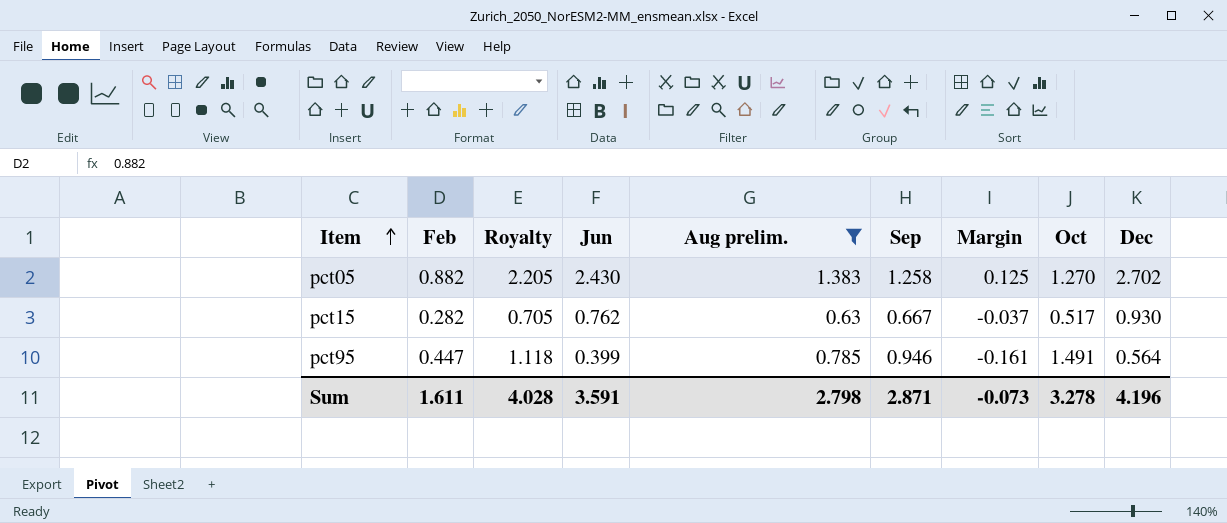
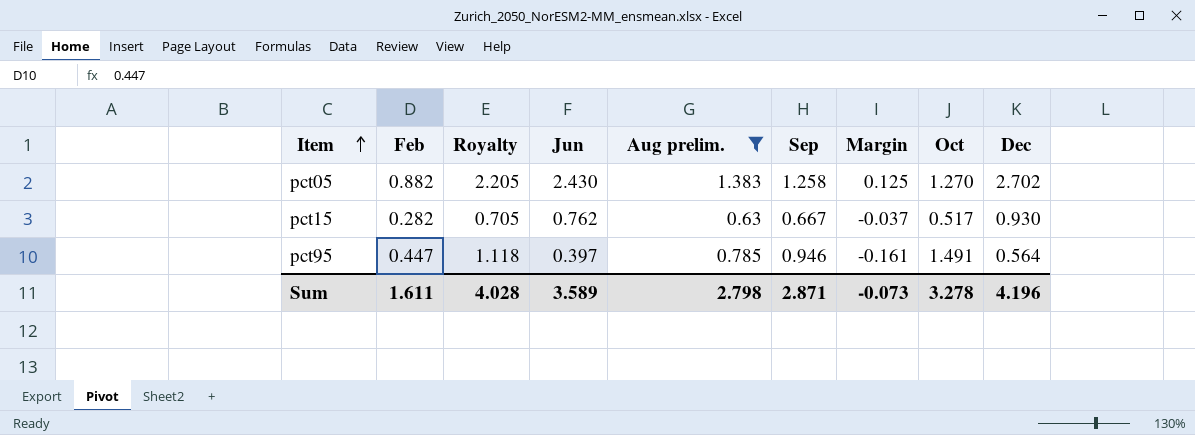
pct95 | Jun: 0.399 -> 0.397
Sum | Jun: 3.591 -> 3.589

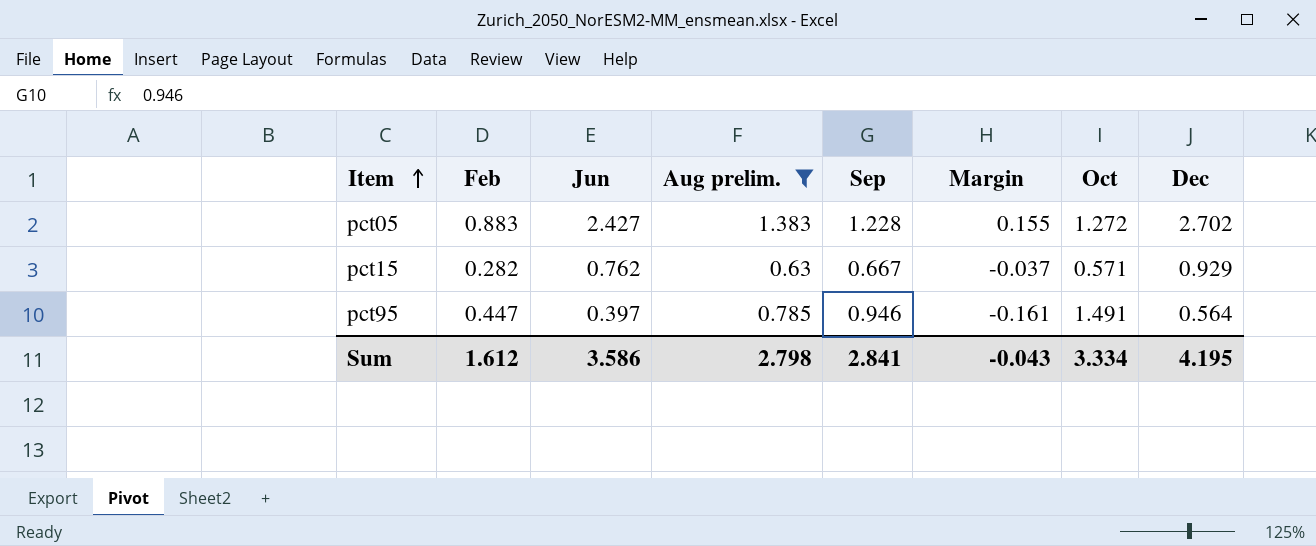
column Royalty | formula: [Feb] * 2.5 -> none
pct05 | Feb: 0.882 -> 0.883
pct05 | Jun: 2.430 -> 2.427
pct05 | Sep: 1.258 -> 1.228
pct05 | Margin: 0.125 -> 0.155
pct05 | Oct: 1.270 -> 1.272
pct15 | Oct: 0.517 -> 0.571
pct15 | Dec: 0.930 -> 0.929
Sum | Feb: 1.611 -> 1.612
Sum | Jun: 3.589 -> 3.586
Sum | Sep: 2.871 -> 2.841
Sum | Margin: -0.073 -> -0.043
Sum | Oct: 3.278 -> 3.334
Sum | Dec: 4.196 -> 4.195

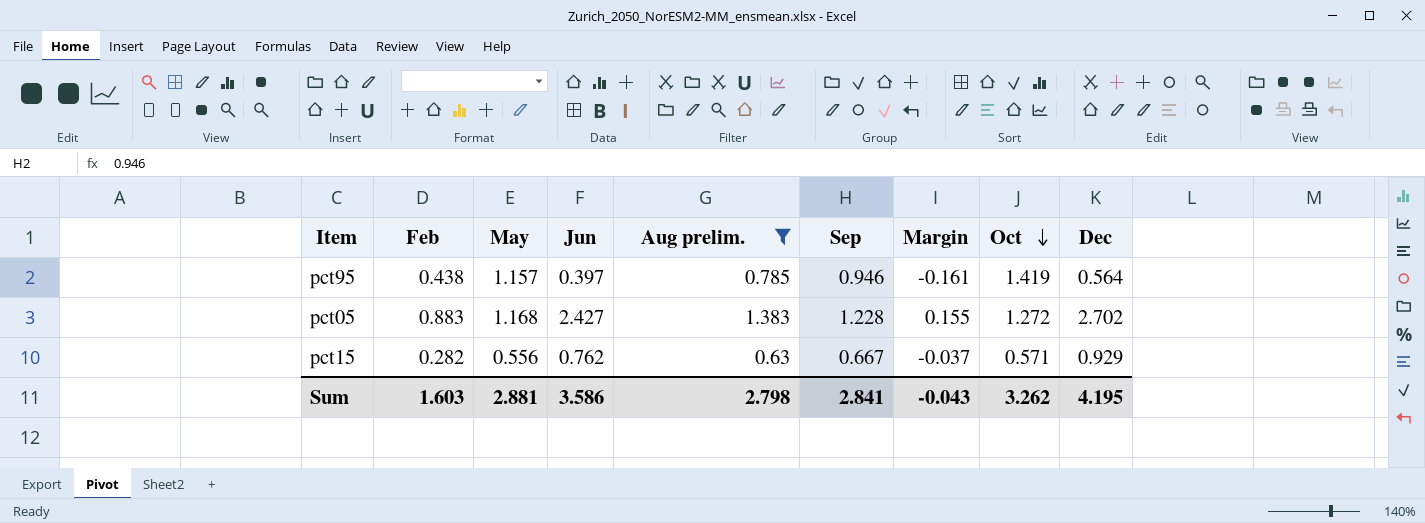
row order: Item ascending -> Oct descending
column May | position: none -> 3
pct95 | Feb: 0.447 -> 0.438
pct95 | Oct: 1.491 -> 1.419
Sum | Feb: 1.612 -> 1.603
Sum | Oct: 3.334 -> 3.262

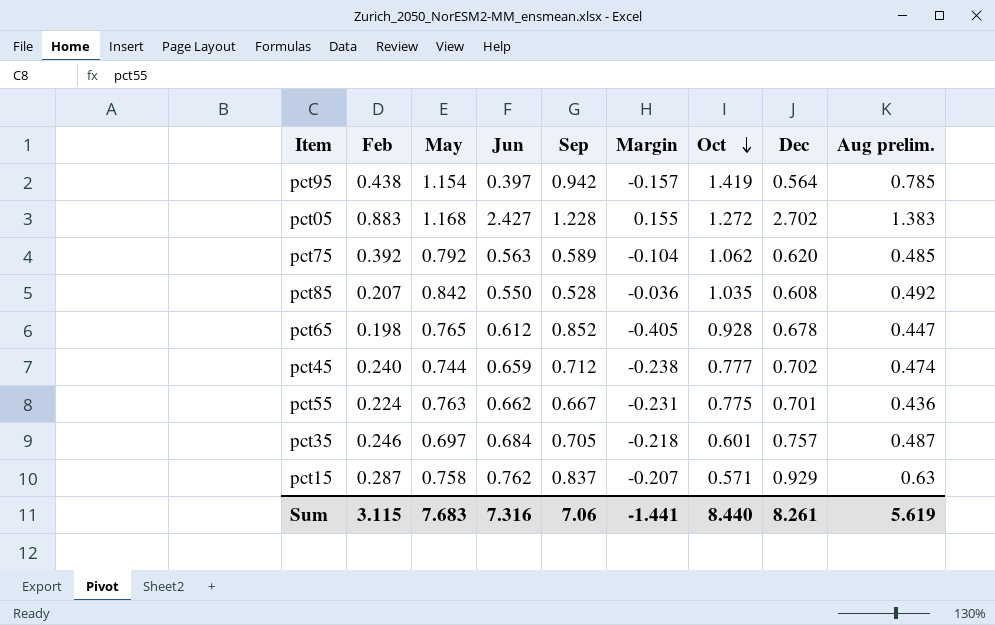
filter: Aug prelim. >= 0.63 -> none
column Aug prelim. | position: 5 -> 9
pct95 | May: 1.157 -> 1.154
pct95 | Sep: 0.946 -> 0.942
pct95 | Margin: -0.161 -> -0.157
pct15 | Feb: 0.282 -> 0.287
pct15 | May: 0.556 -> 0.758
pct15 | Sep: 0.667 -> 0.837
pct15 | Margin: -0.037 -> -0.207
Sum | Feb: 1.603 -> 3.115
Sum | May: 2.881 -> 7.683
Sum | Jun: 3.586 -> 7.316
Sum | Sep: 2.841 -> 7.06
Sum | Margin: -0.043 -> -1.441
Sum | Oct: 3.262 -> 8.440
Sum | Dec: 4.195 -> 8.261
Sum | Aug prelim.: 2.798 -> 5.619

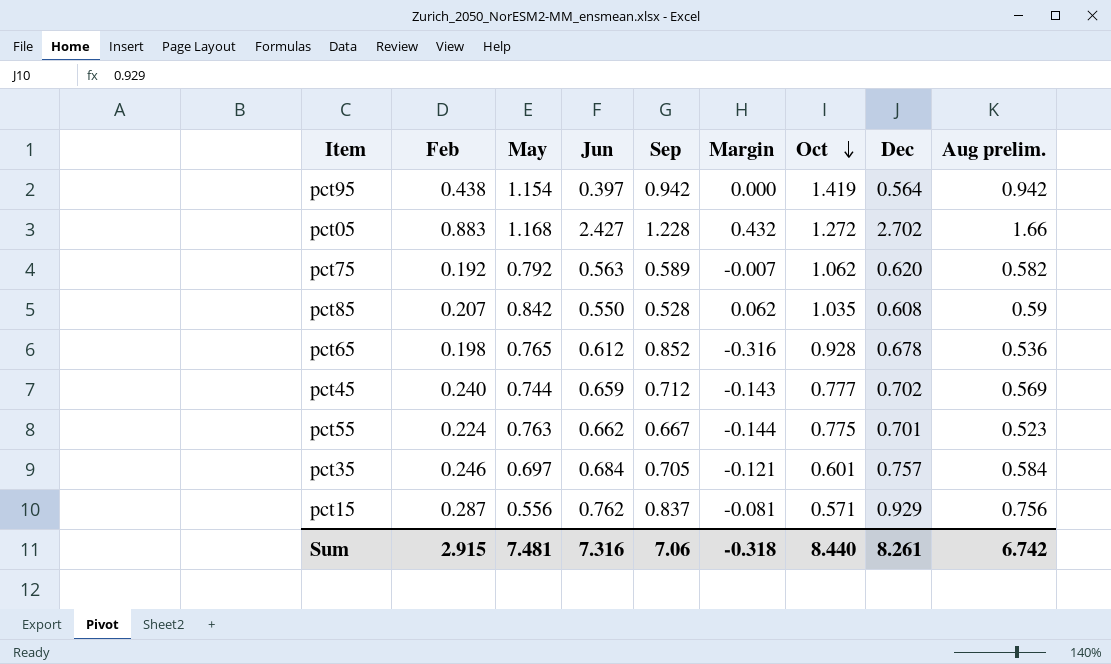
pct95 | Margin: -0.157 -> 0.000
pct95 | Aug prelim.: 0.785 -> 0.942
pct05 | Margin: 0.155 -> 0.432
pct05 | Aug prelim.: 1.383 -> 1.66
pct75 | Feb: 0.392 -> 0.192
pct75 | Margin: -0.104 -> -0.007
pct75 | Aug prelim.: 0.485 -> 0.582
pct85 | Margin: -0.036 -> 0.062
pct85 | Aug prelim.: 0.492 -> 0.59
pct65 | Margin: -0.405 -> -0.316
pct65 | Aug prelim.: 0.447 -> 0.536
pct45 | Margin: -0.238 -> -0.143
pct45 | Aug prelim.: 0.474 -> 0.569
pct55 | Margin: -0.231 -> -0.144
pct55 | Aug prelim.: 0.436 -> 0.523
pct35 | Margin: -0.218 -> -0.121
pct35 | Aug prelim.: 0.487 -> 0.584
pct15 | May: 0.758 -> 0.556
pct15 | Margin: -0.207 -> -0.081
pct15 | Aug prelim.: 0.63 -> 0.756
Sum | Feb: 3.115 -> 2.915
Sum | May: 7.683 -> 7.481
Sum | Margin: -1.441 -> -0.318
Sum | Aug prelim.: 5.619 -> 6.742

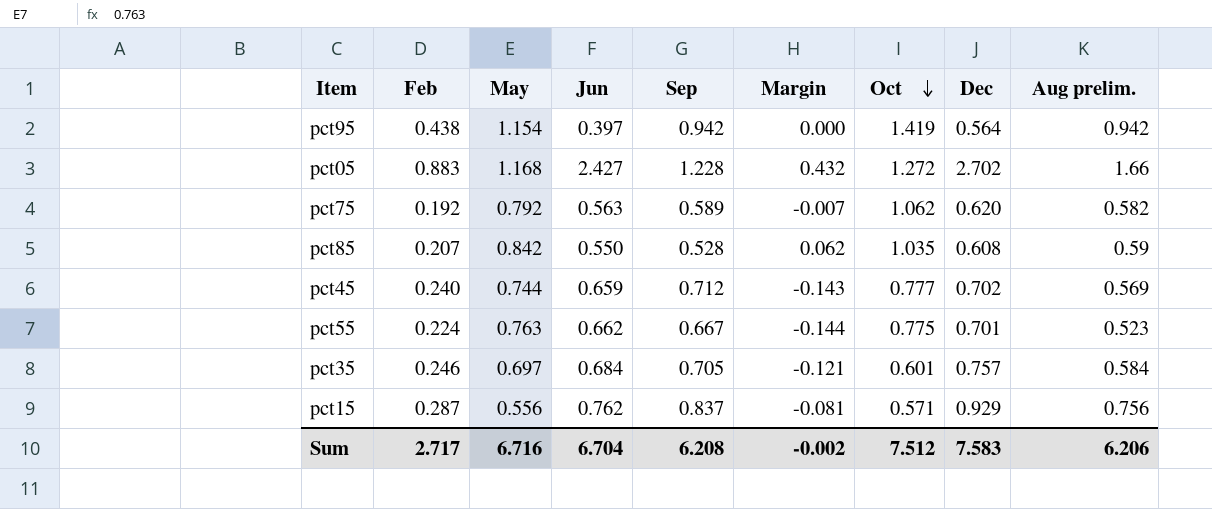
row pct65: 0.198 | 0.765 | 0.612 | 0.852 | -0.316 | 0.928 | 0.678 | 0.536 -> none
Sum | Feb: 2.915 -> 2.717
Sum | May: 7.481 -> 6.716
Sum | Jun: 7.316 -> 6.704
Sum | Sep: 7.06 -> 6.208
Sum | Margin: -0.318 -> -0.002
Sum | Oct: 8.440 -> 7.512
Sum | Dec: 8.261 -> 7.583
Sum | Aug prelim.: 6.742 -> 6.206

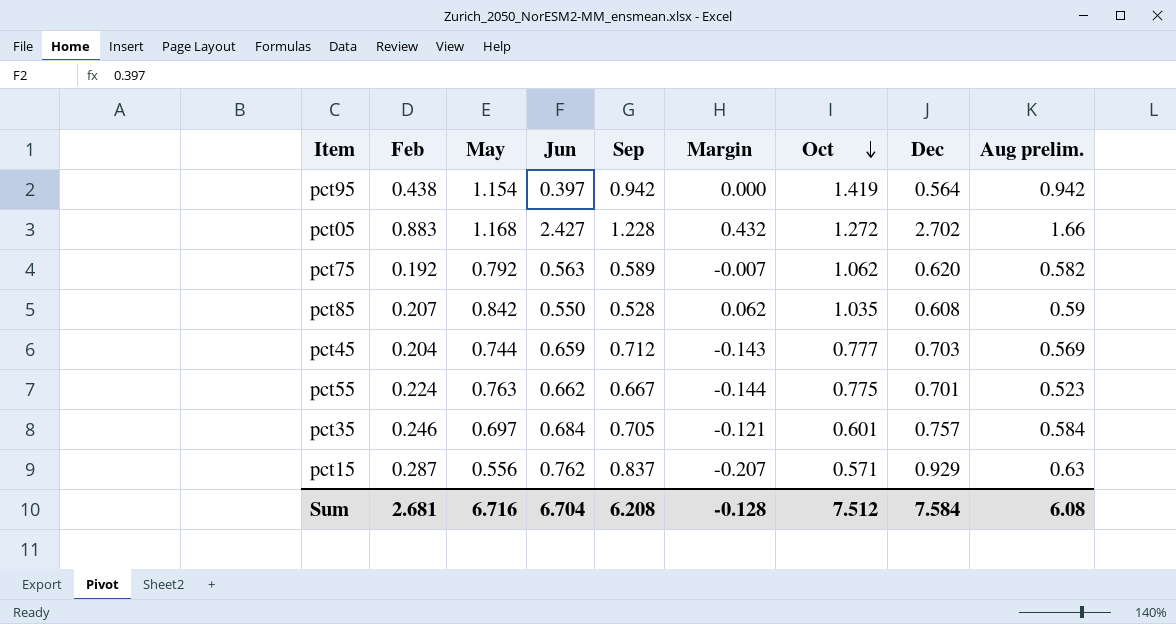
pct45 | Feb: 0.240 -> 0.204
pct45 | Dec: 0.702 -> 0.703
pct15 | Margin: -0.081 -> -0.207
pct15 | Aug prelim.: 0.756 -> 0.63
Sum | Feb: 2.717 -> 2.681
Sum | Margin: -0.002 -> -0.128
Sum | Dec: 7.583 -> 7.584
Sum | Aug prelim.: 6.206 -> 6.08

